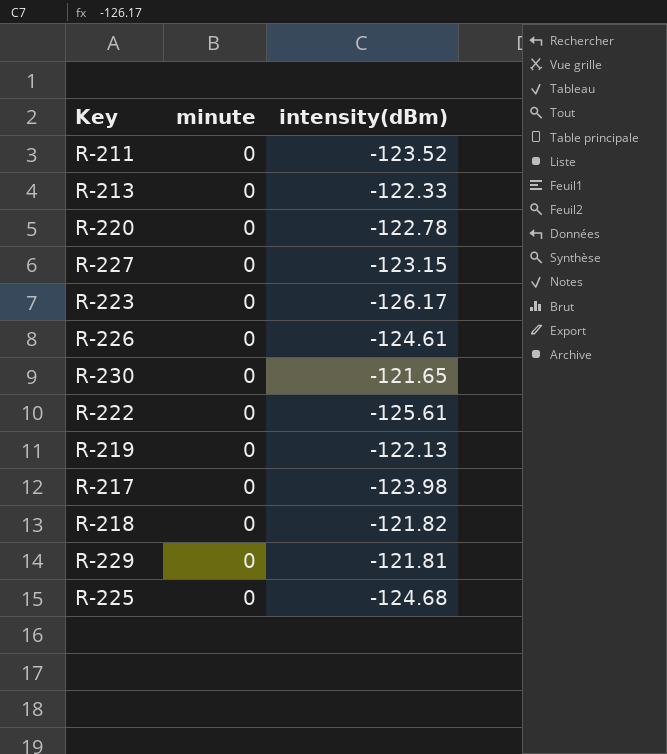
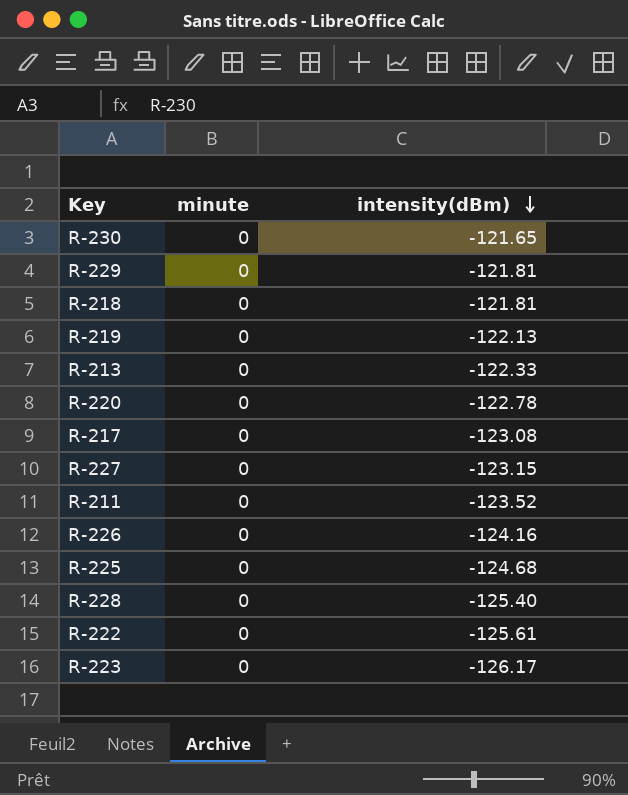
row order: none -> intensity(dBm) descending
R-218 | intensity(dBm): -121.82 -> -121.81
R-217 | intensity(dBm): -123.98 -> -123.08
R-226 | intensity(dBm): -124.61 -> -124.16
row R-228: none -> 0 | -125.40

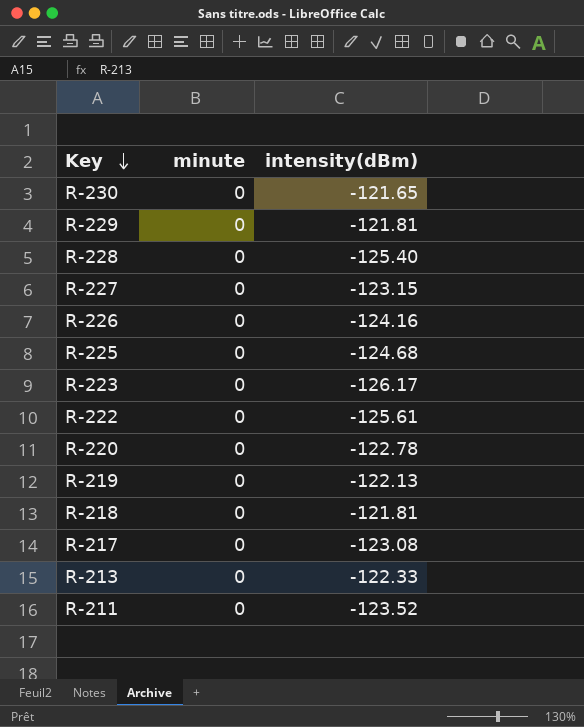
row order: intensity(dBm) descending -> Key descending

